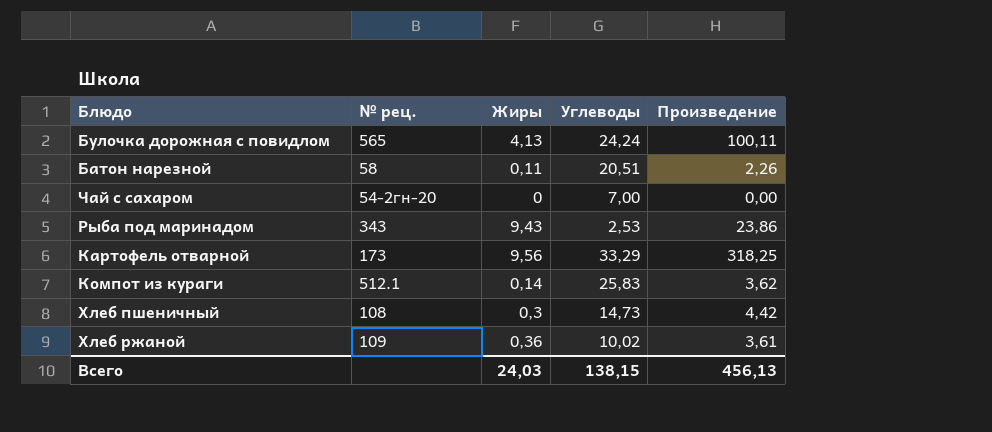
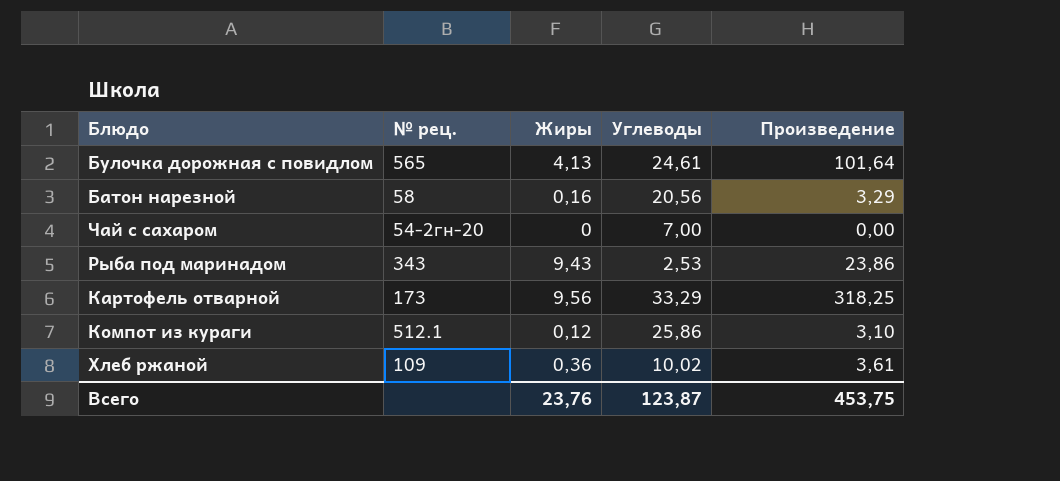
row Хлеб пшеничный: 108 | 0,3 | 14,73 | 4,42 -> none
Булочка дорожная с повидлом | Углеводы: 24,24 -> 24,61
Булочка дорожная с повидлом | Произведение: 100,11 -> 101,64
Батон нарезной | Жиры: 0,11 -> 0,16
Батон нарезной | Углеводы: 20,51 -> 20,56
Батон нарезной | Произведение: 2,26 -> 3,29
Компот из кураги | Жиры: 0,14 -> 0,12
Компот из кураги | Углеводы: 25,83 -> 25,86
Компот из кураги | Произведение: 3,62 -> 3,10
Всего | Жиры: 24,03 -> 23,76
Всего | Углеводы: 138,15 -> 123,87
Всего | Произведение: 456,13 -> 453,75

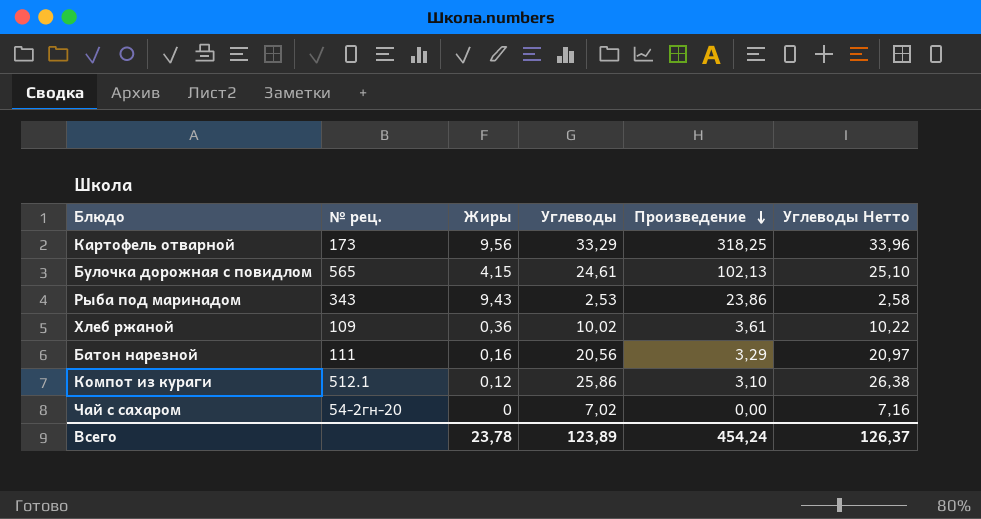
row order: none -> Произведение descending
column Углеводы Нетто | formula: none -> [Углеводы] * 1,02
Булочка дорожная с повидлом | Жиры: 4,13 -> 4,15
Булочка дорожная с повидлом | Произведение: 101,64 -> 102,13
Батон нарезной | № рец.: 58 -> 111
Чай с сахаром | Углеводы: 7,00 -> 7,02
Всего | Жиры: 23,76 -> 23,78
Всего | Углеводы: 123,87 -> 123,89
Всего | Произведение: 453,75 -> 454,24

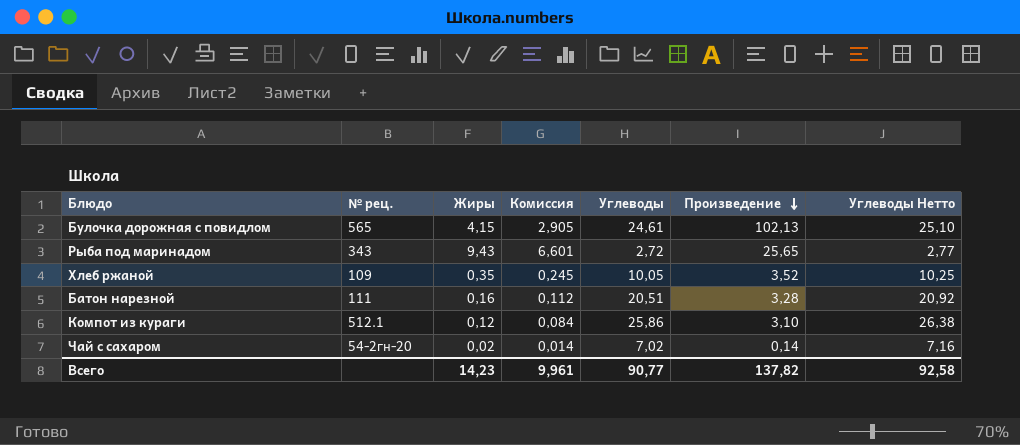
column Комиссия | formula: none -> [Жиры] * 0,7
row Картофель отварной: 173 | 9,56 | 33,29 | 318,25 | 33,96 -> none
Рыба под маринадом | Углеводы: 2,53 -> 2,72
Рыба под маринадом | Произведение: 23,86 -> 25,65
Рыба под маринадом | Углеводы Нетто: 2,58 -> 2,77
Хлеб ржаной | Жиры: 0,36 -> 0,35
Хлеб ржаной | Углеводы: 10,02 -> 10,05
Хлеб ржаной | Произведение: 3,61 -> 3,52
Хлеб ржаной | Углеводы Нетто: 10,22 -> 10,25
Батон нарезной | Углеводы: 20,56 -> 20,51
Батон нарезной | Произведение: 3,29 -> 3,28
Батон нарезной | Углеводы Нетто: 20,97 -> 20,92
Чай с сахаром | Жиры: 0 -> 0,02
Чай с сахаром | Произведение: 0,00 -> 0,14
Всего | Жиры: 23,78 -> 14,23
Всего | Углеводы: 123,89 -> 90,77
Всего | Произведение: 454,24 -> 137,82
Всего | Углеводы Нетто: 126,37 -> 92,58

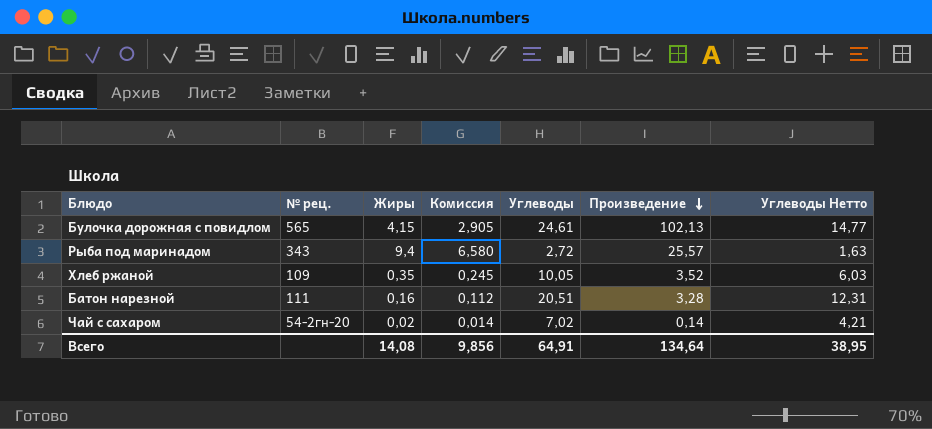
column Углеводы Нетто | formula: [Углеводы] * 1,02 -> [Углеводы] * 0,6
row Компот из кураги: 512.1 | 0,12 | 0,084 | 25,86 | 3,10 | 26,38 -> none
Рыба под маринадом | Жиры: 9,43 -> 9,4
Рыба под маринадом | Комиссия: 6,601 -> 6,580
Рыба под маринадом | Произведение: 25,65 -> 25,57
Всего | Жиры: 14,23 -> 14,08
Всего | Комиссия: 9,961 -> 9,856
Всего | Углеводы: 90,77 -> 64,91
Всего | Произведение: 137,82 -> 134,64
Всего | Углеводы Нетто: 92,58 -> 38,95

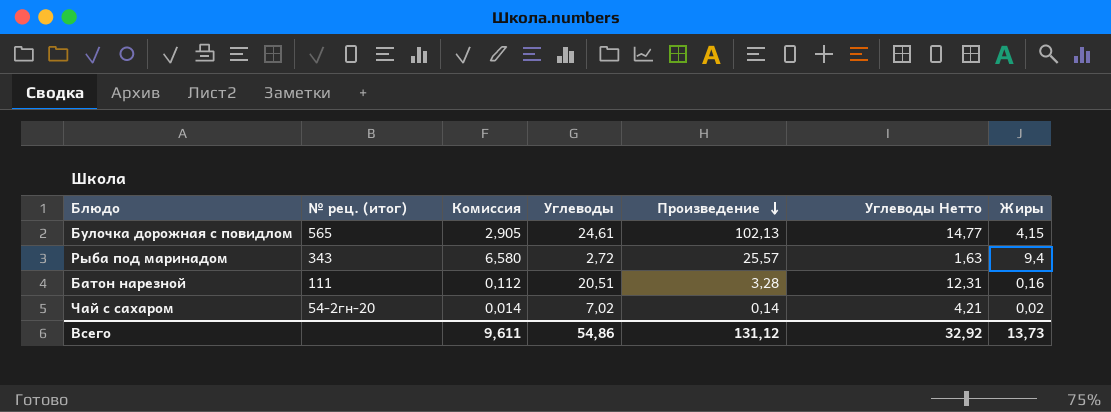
column name: № рец. -> № рец. (итог)
column Жиры | position: 3 -> 7
row Хлеб ржаной: 109 | 0,35 | 0,245 | 10,05 | 3,52 | 6,03 -> none
Всего | Комиссия: 9,856 -> 9,611
Всего | Углеводы: 64,91 -> 54,86
Всего | Произведение: 134,64 -> 131,12
Всего | Углеводы Нетто: 38,95 -> 32,92
Всего | Жиры: 14,08 -> 13,73

